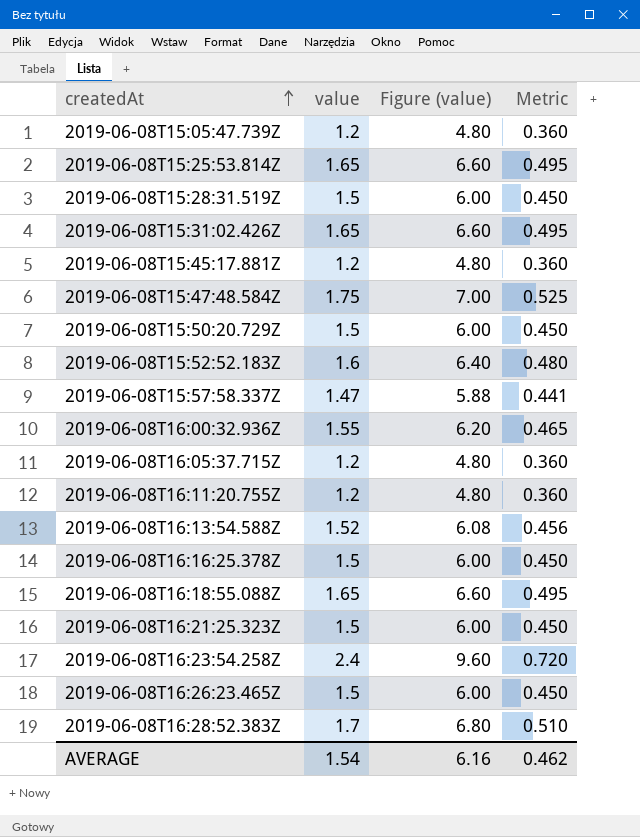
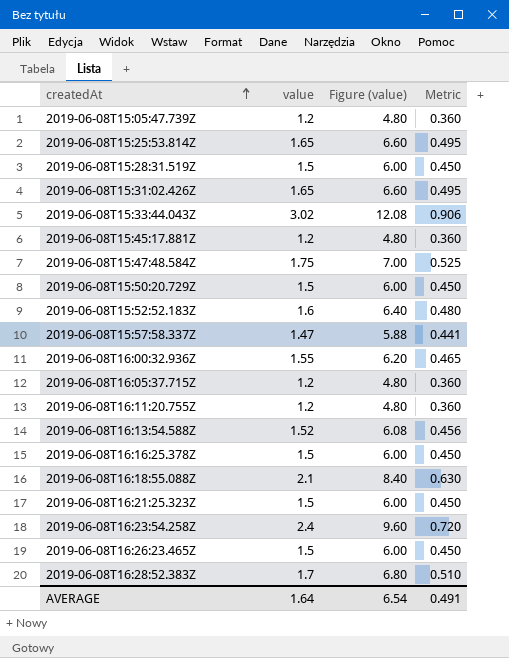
row 2019-06-08T15:33:44.043Z: none -> 3.02 | 12.08 | 0.906
2019-06-08T16:18:55.088Z | value: 1.65 -> 2.1
2019-06-08T16:18:55.088Z | Figure (value): 6.60 -> 8.40
2019-06-08T16:18:55.088Z | Metric: 0.495 -> 0.630
AVERAGE | value: 1.54 -> 1.64
AVERAGE | Figure (value): 6.16 -> 6.54
AVERAGE | Metric: 0.462 -> 0.491

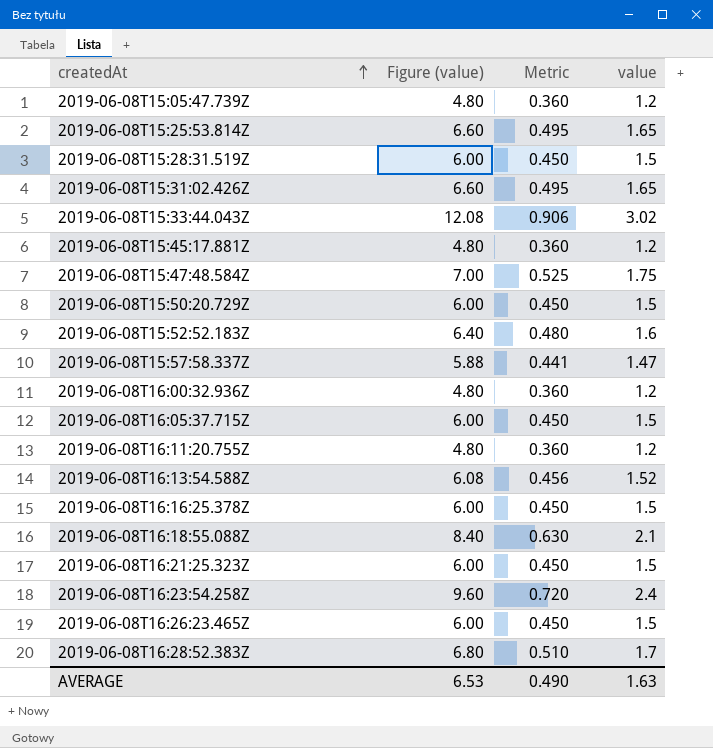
column value | position: 2 -> 4
2019-06-08T16:00:32.936Z | Figure (value): 6.20 -> 4.80
2019-06-08T16:00:32.936Z | Metric: 0.465 -> 0.360
2019-06-08T16:00:32.936Z | value: 1.55 -> 1.2
2019-06-08T16:05:37.715Z | Figure (value): 4.80 -> 6.00
2019-06-08T16:05:37.715Z | Metric: 0.360 -> 0.450
2019-06-08T16:05:37.715Z | value: 1.2 -> 1.5
AVERAGE | Figure (value): 6.54 -> 6.53
AVERAGE | Metric: 0.491 -> 0.490
AVERAGE | value: 1.64 -> 1.63

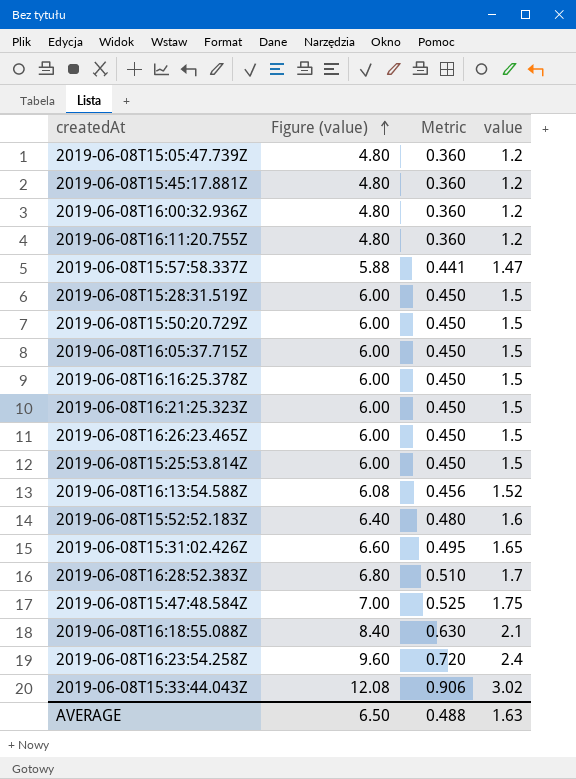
row order: createdAt ascending -> Figure (value) ascending
2019-06-08T15:25:53.814Z | Figure (value): 6.60 -> 6.00
2019-06-08T15:25:53.814Z | Metric: 0.495 -> 0.450
2019-06-08T15:25:53.814Z | value: 1.65 -> 1.5
AVERAGE | Figure (value): 6.53 -> 6.50
AVERAGE | Metric: 0.490 -> 0.488

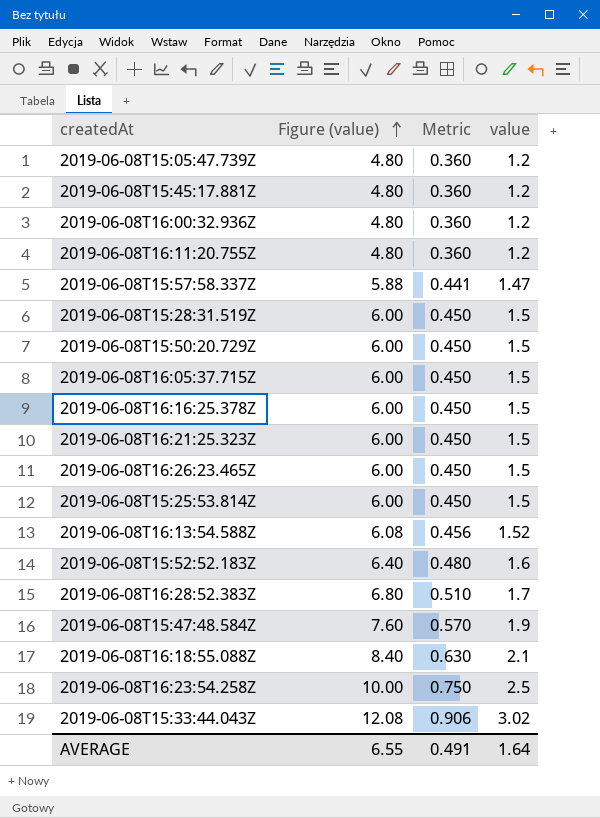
row 2019-06-08T15:31:02.426Z: 6.60 | 0.495 | 1.65 -> none
2019-06-08T15:47:48.584Z | Figure (value): 7.00 -> 7.60
2019-06-08T15:47:48.584Z | Metric: 0.525 -> 0.570
2019-06-08T15:47:48.584Z | value: 1.75 -> 1.9
2019-06-08T16:23:54.258Z | Figure (value): 9.60 -> 10.00
2019-06-08T16:23:54.258Z | Metric: 0.720 -> 0.750
2019-06-08T16:23:54.258Z | value: 2.4 -> 2.5
AVERAGE | Figure (value): 6.50 -> 6.55
AVERAGE | Metric: 0.488 -> 0.491
AVERAGE | value: 1.63 -> 1.64

